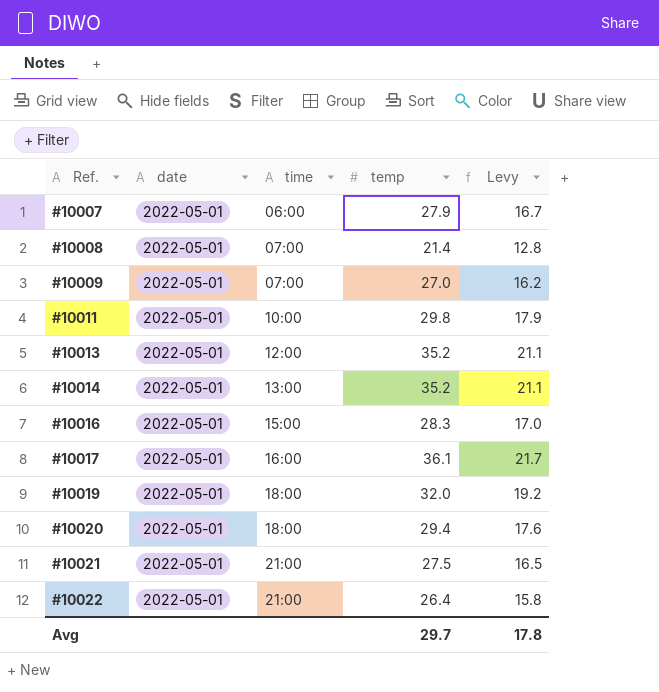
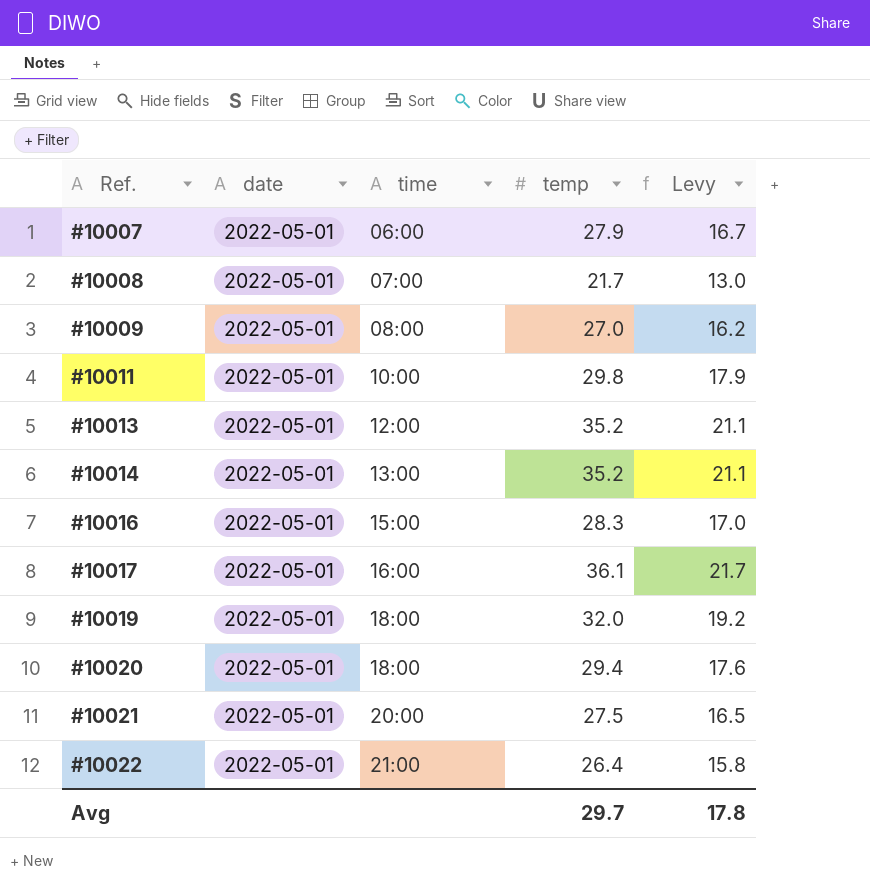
#10008 | temp: 21.4 -> 21.7
#10008 | Levy: 12.8 -> 13.0
#10009 | time: 07:00 -> 08:00
#10021 | time: 21:00 -> 20:00

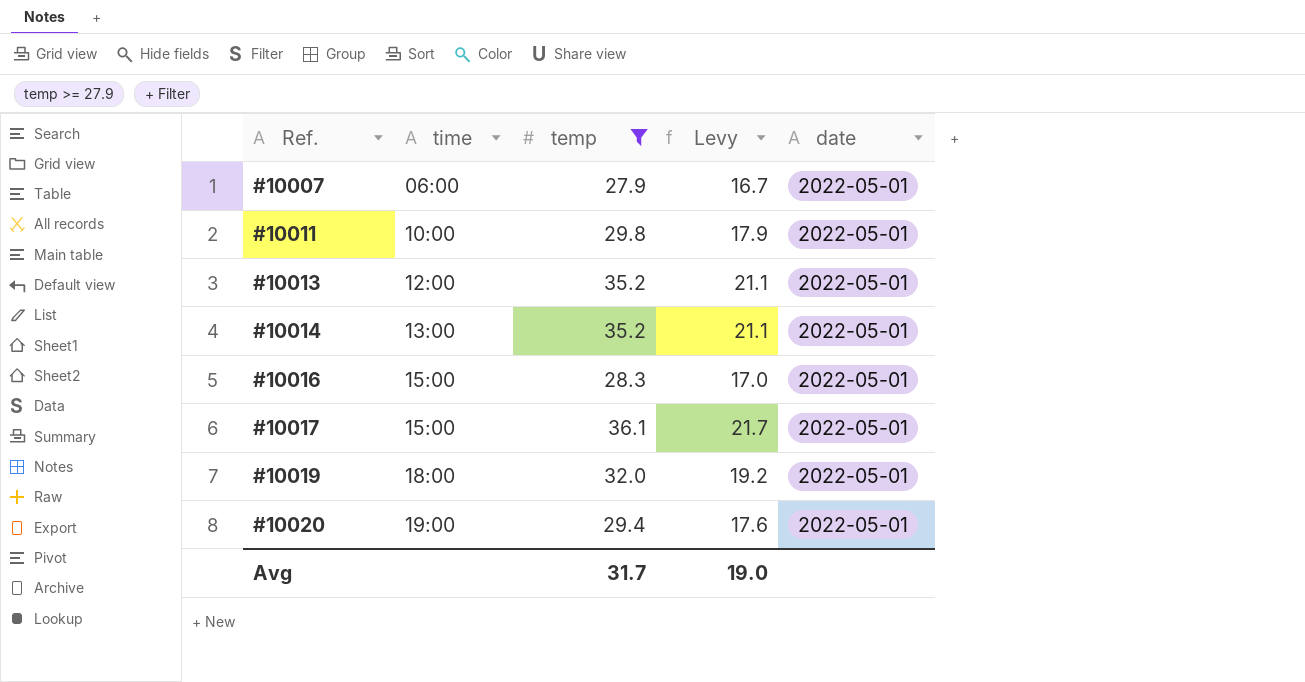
filter: none -> temp >= 27.9
column date | position: 2 -> 5
#10017 | time: 16:00 -> 15:00
#10020 | time: 18:00 -> 19:00
Avg | temp: 29.7 -> 31.7
Avg | Levy: 17.8 -> 19.0

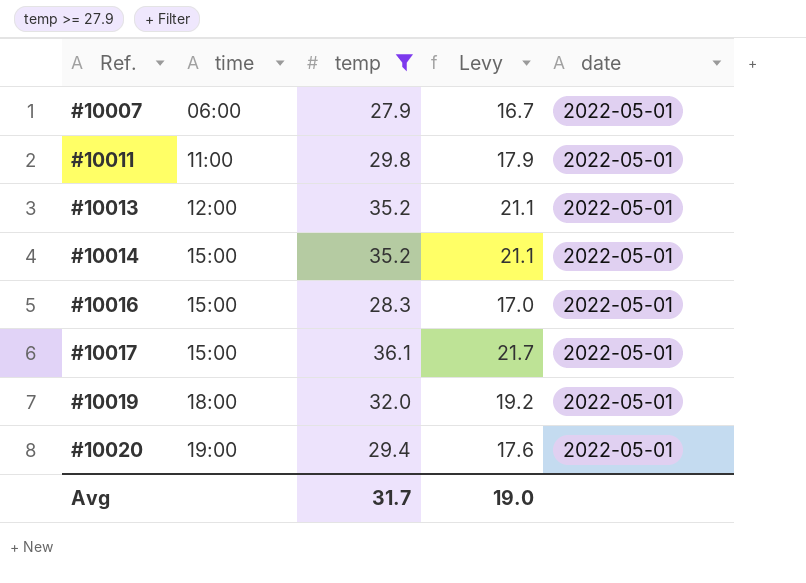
#10011 | time: 10:00 -> 11:00
#10014 | time: 13:00 -> 15:00

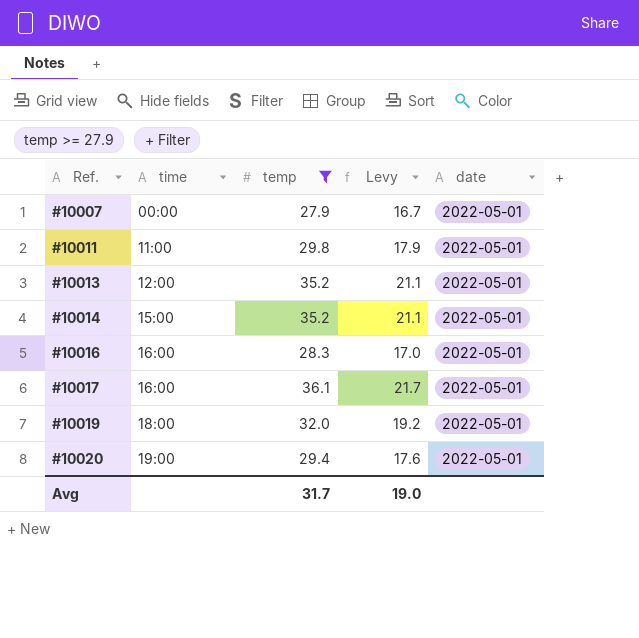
#10007 | time: 06:00 -> 00:00
#10016 | time: 15:00 -> 16:00
#10017 | time: 15:00 -> 16:00

